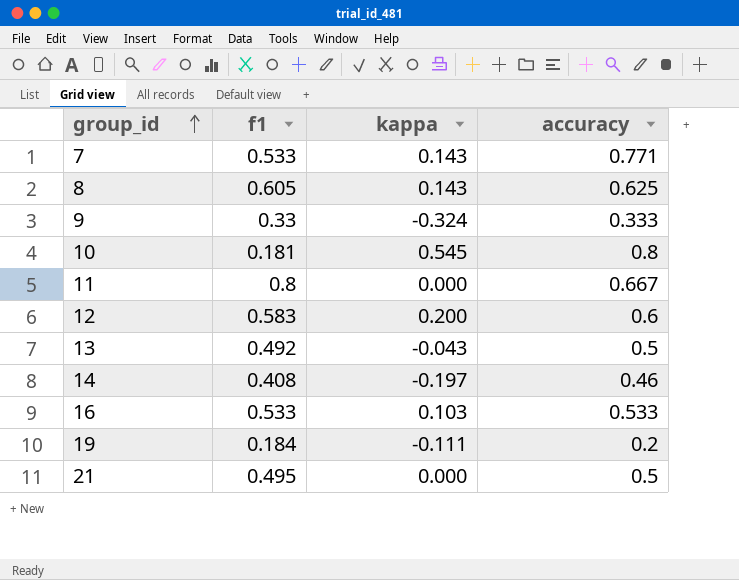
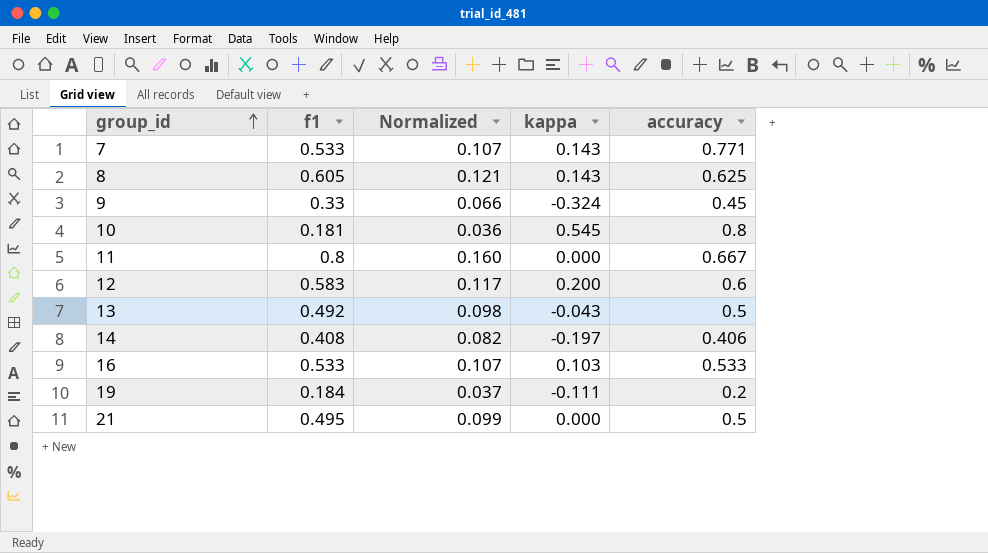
column Normalized | formula: none -> [f1] * 0.2
9 | accuracy: 0.333 -> 0.45
14 | accuracy: 0.46 -> 0.406

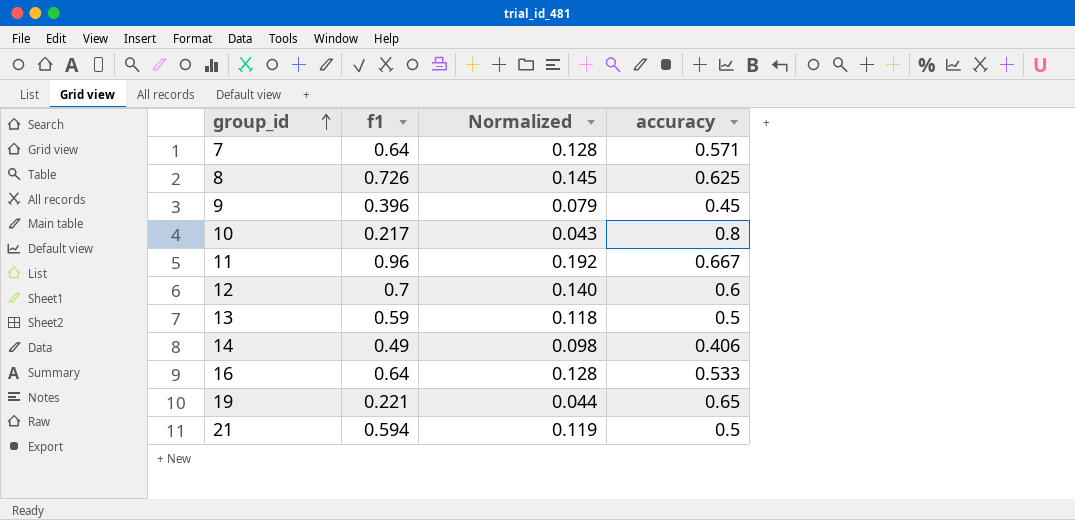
column kappa | position: 4 -> none
7 | f1: 0.533 -> 0.64
7 | Normalized: 0.107 -> 0.128
7 | accuracy: 0.771 -> 0.571
8 | f1: 0.605 -> 0.726
8 | Normalized: 0.121 -> 0.145
9 | f1: 0.33 -> 0.396
9 | Normalized: 0.066 -> 0.079
10 | f1: 0.181 -> 0.217
10 | Normalized: 0.036 -> 0.043
11 | f1: 0.8 -> 0.96
11 | Normalized: 0.160 -> 0.192
12 | f1: 0.583 -> 0.7
12 | Normalized: 0.117 -> 0.140
13 | f1: 0.492 -> 0.59
13 | Normalized: 0.098 -> 0.118
14 | f1: 0.408 -> 0.49
14 | Normalized: 0.082 -> 0.098
16 | f1: 0.533 -> 0.64
16 | Normalized: 0.107 -> 0.128
19 | f1: 0.184 -> 0.221
19 | Normalized: 0.037 -> 0.044
19 | accuracy: 0.2 -> 0.65
21 | f1: 0.495 -> 0.594
21 | Normalized: 0.099 -> 0.119

